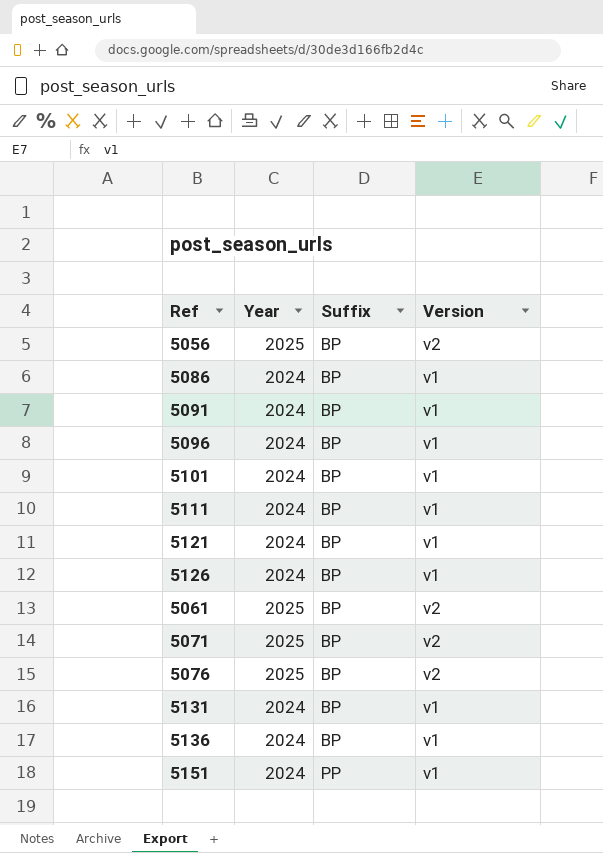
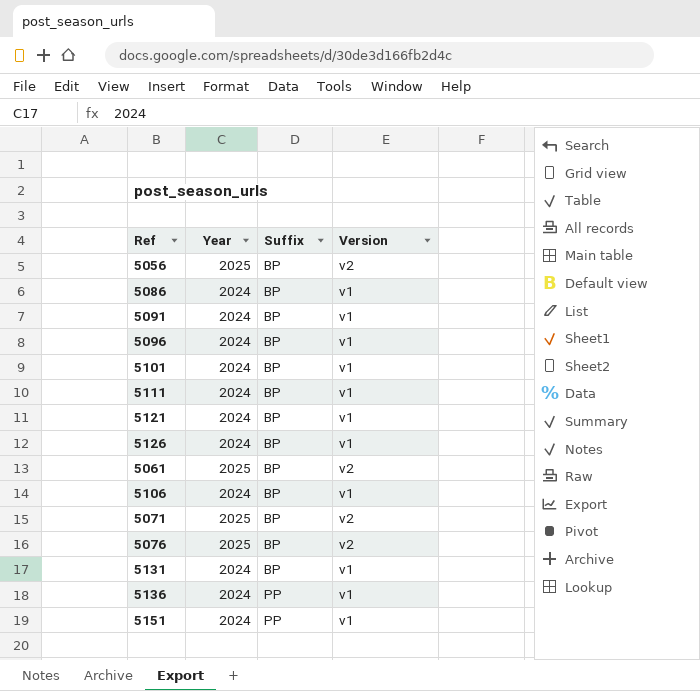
row 5106: none -> 2024 | BP | v1
5136 | Suffix: BP -> PP

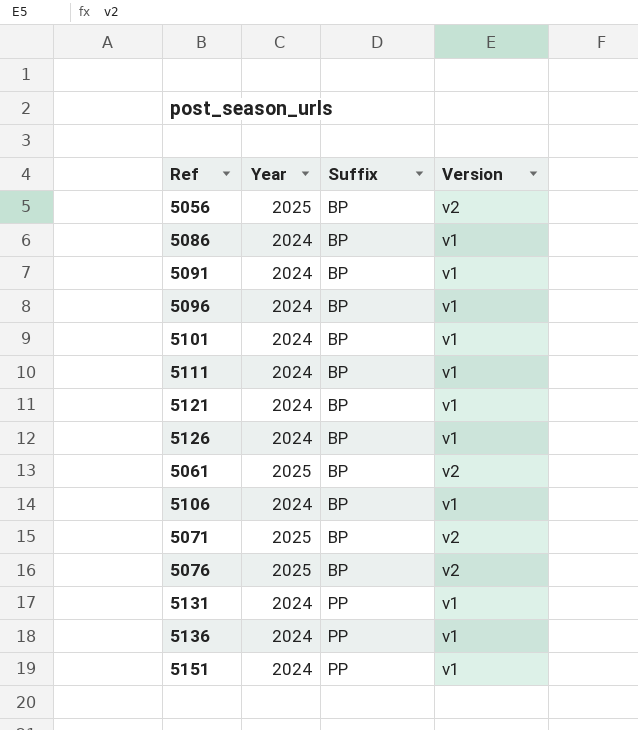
5131 | Suffix: BP -> PP

